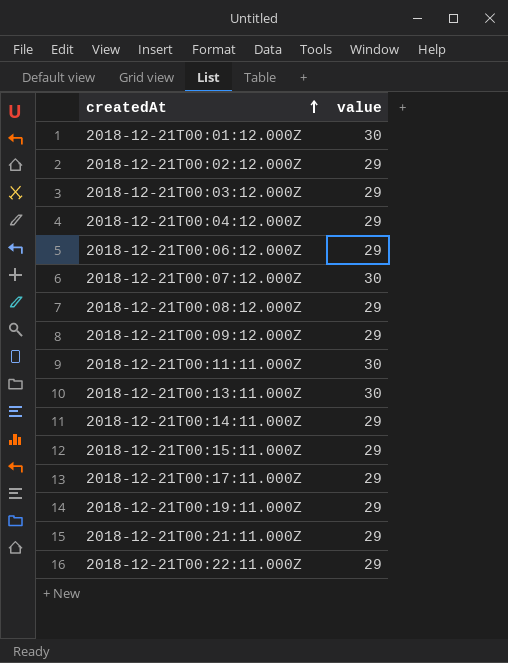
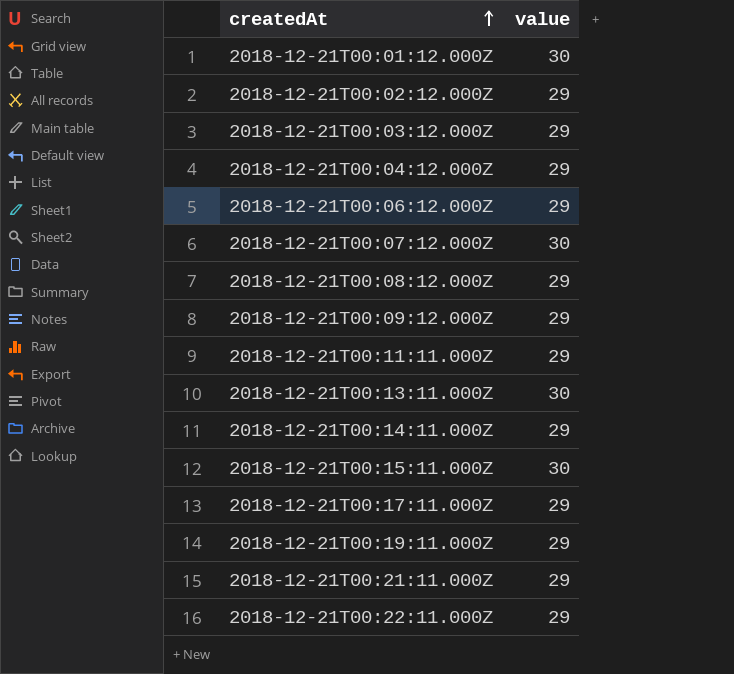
2018-12-21T00:11:11.000Z | value: 30 -> 29
2018-12-21T00:15:11.000Z | value: 29 -> 30

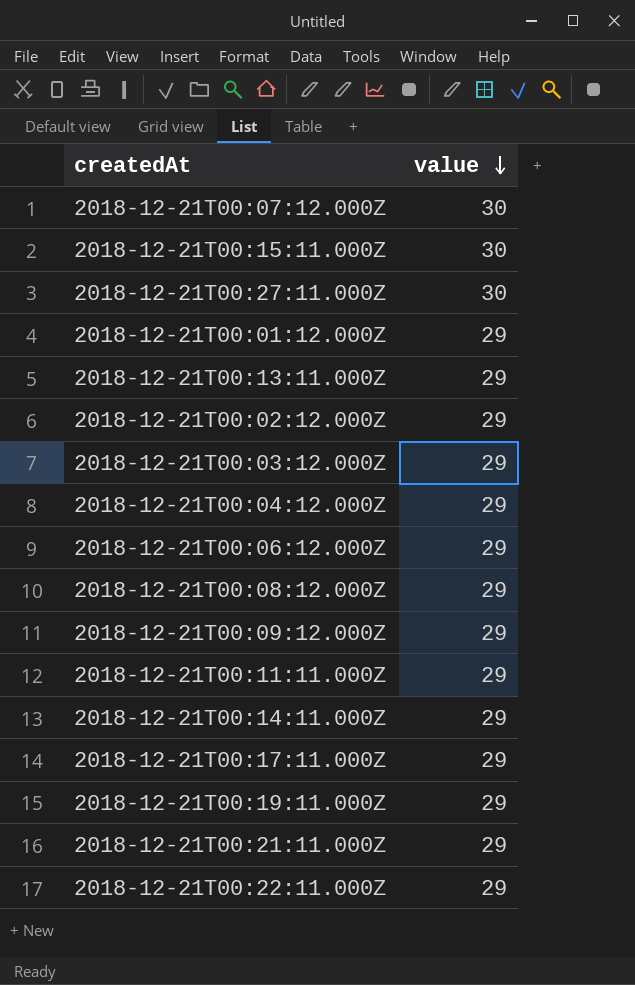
row order: createdAt ascending -> value descending
row 2018-12-21T00:27:11.000Z: none -> 30
2018-12-21T00:01:12.000Z | value: 30 -> 29
2018-12-21T00:13:11.000Z | value: 30 -> 29

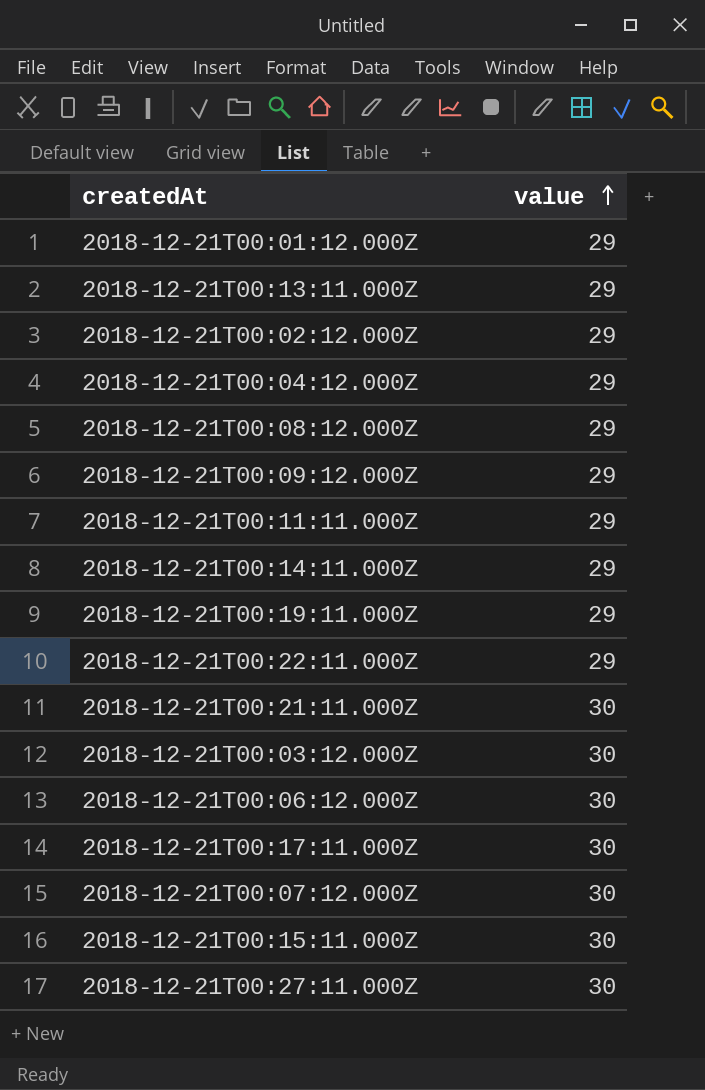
row order: value descending -> value ascending
2018-12-21T00:21:11.000Z | value: 29 -> 30
2018-12-21T00:03:12.000Z | value: 29 -> 30
2018-12-21T00:06:12.000Z | value: 29 -> 30
2018-12-21T00:17:11.000Z | value: 29 -> 30

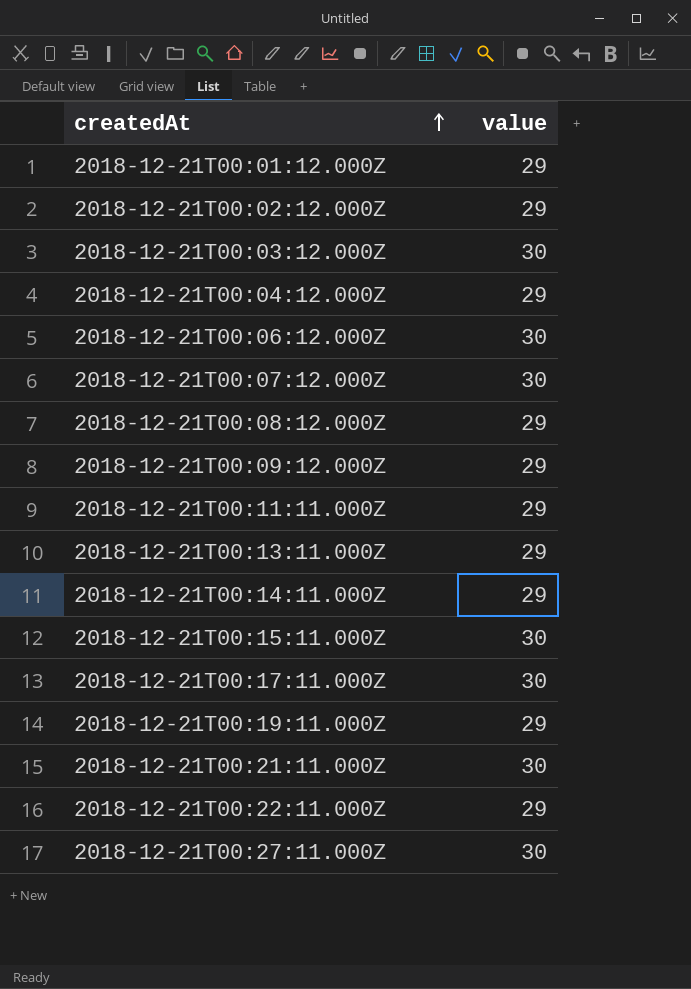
row order: value ascending -> createdAt ascending

